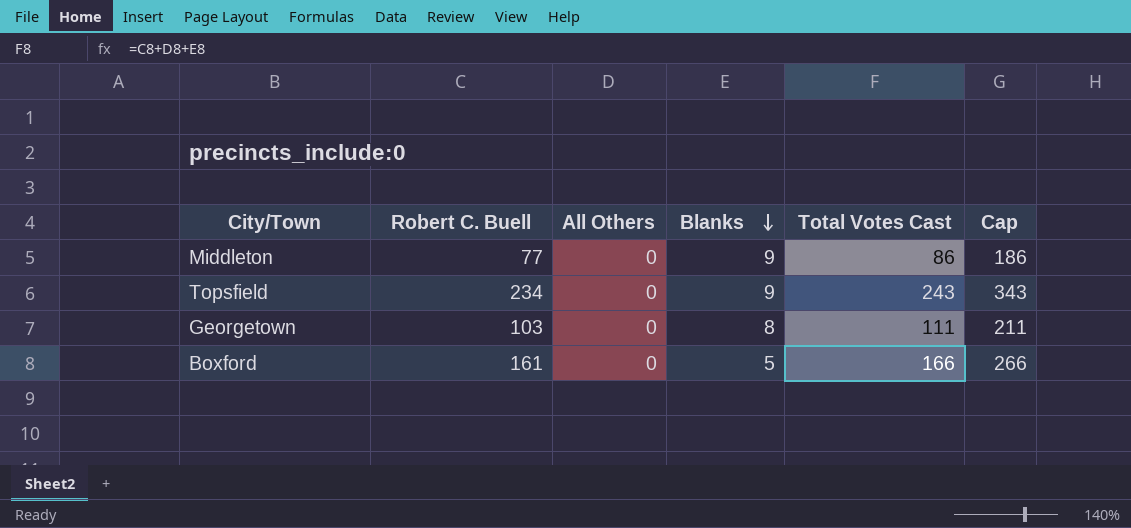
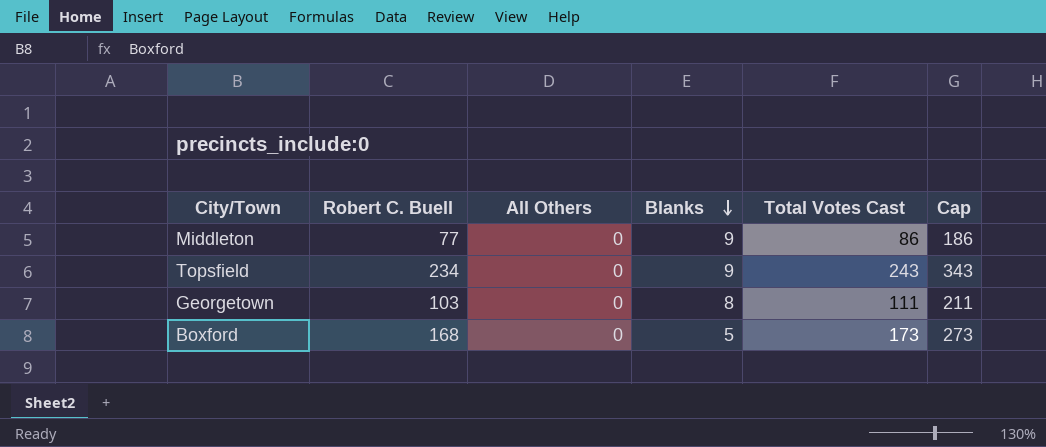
Boxford | Robert C. Buell: 161 -> 168
Boxford | Total Votes Cast: 166 -> 173
Boxford | Cap: 266 -> 273

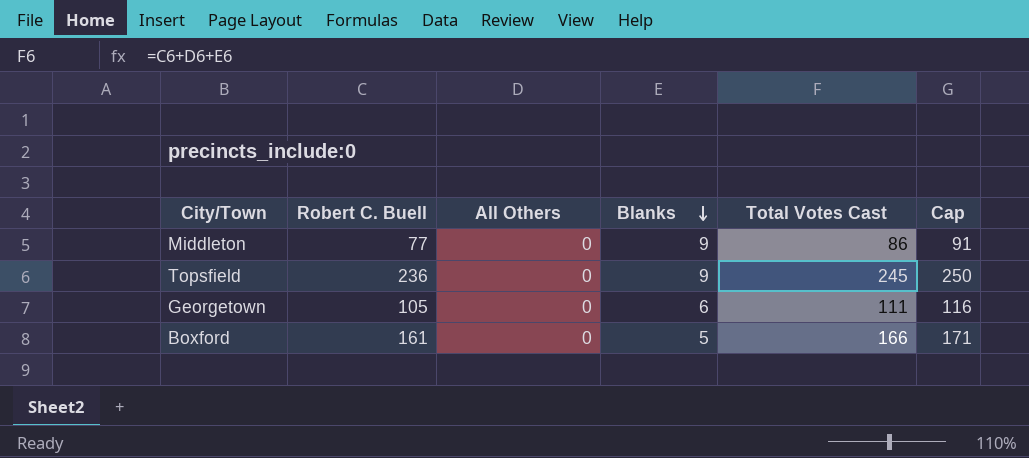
column Cap | formula: [Total Votes Cast] + 100 -> [Total Votes Cast] + 5
Topsfield | Robert C. Buell: 234 -> 236
Topsfield | Total Votes Cast: 243 -> 245
Georgetown | Robert C. Buell: 103 -> 105
Georgetown | Blanks: 8 -> 6
Boxford | Robert C. Buell: 168 -> 161
Boxford | Total Votes Cast: 173 -> 166

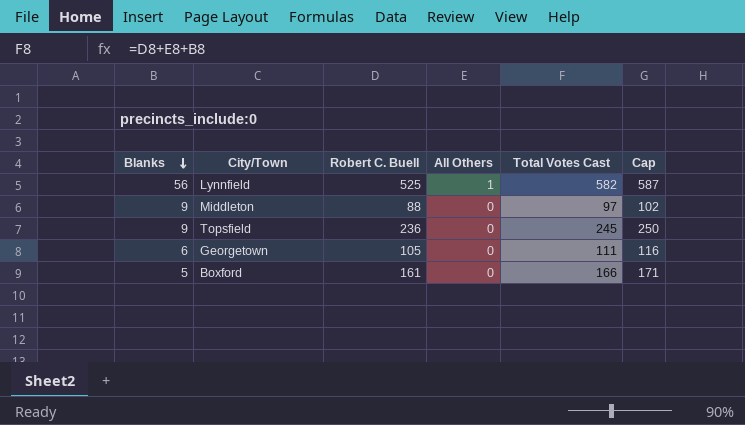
column Blanks | position: 4 -> 1
row Lynnfield: none -> 56 | 525 | 1 | 582 | 587
Middleton | Robert C. Buell: 77 -> 88
Middleton | Total Votes Cast: 86 -> 97
Middleton | Cap: 91 -> 102

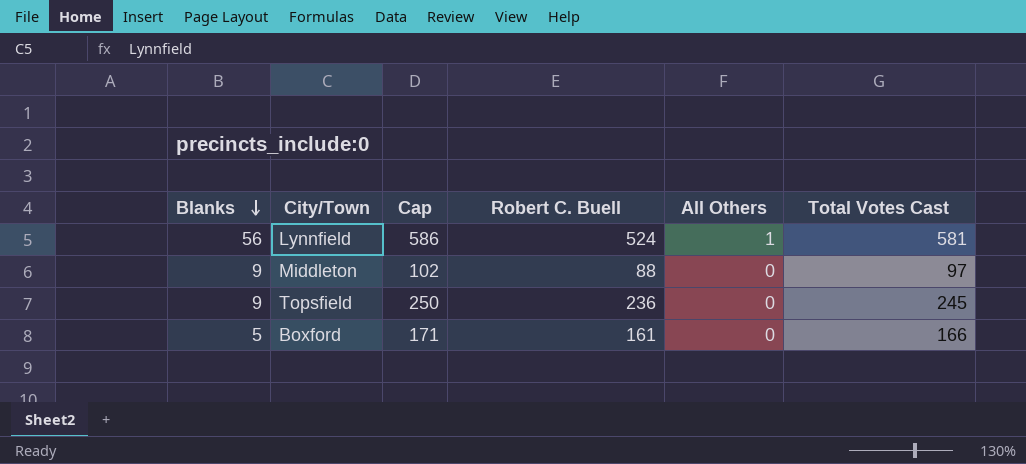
column Cap | position: 6 -> 3
row Georgetown: 6 | 105 | 0 | 111 | 116 -> none
Lynnfield | Cap: 587 -> 586
Lynnfield | Robert C. Buell: 525 -> 524
Lynnfield | Total Votes Cast: 582 -> 581

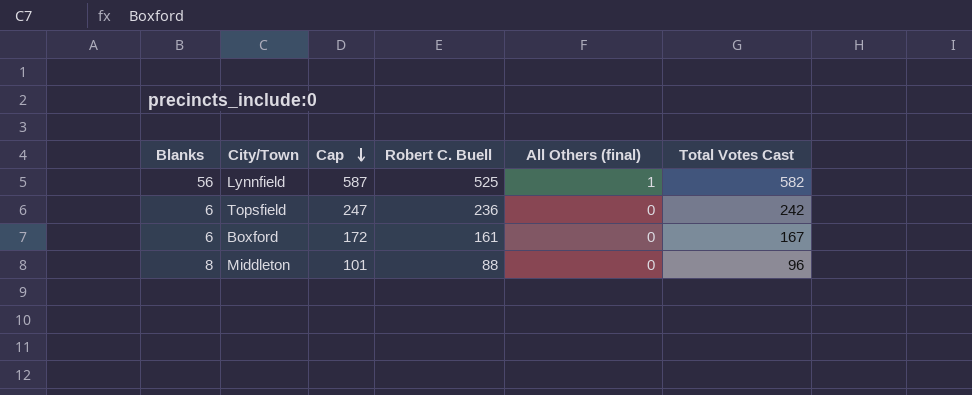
row order: Blanks descending -> Cap descending
column name: All Others -> All Others (final)
Lynnfield | Cap: 586 -> 587
Lynnfield | Robert C. Buell: 524 -> 525
Lynnfield | Total Votes Cast: 581 -> 582
Topsfield | Blanks: 9 -> 6
Topsfield | Cap: 250 -> 247
Topsfield | Total Votes Cast: 245 -> 242
Boxford | Blanks: 5 -> 6
Boxford | Cap: 171 -> 172
Boxford | Total Votes Cast: 166 -> 167
Middleton | Blanks: 9 -> 8
Middleton | Cap: 102 -> 101
Middleton | Total Votes Cast: 97 -> 96

